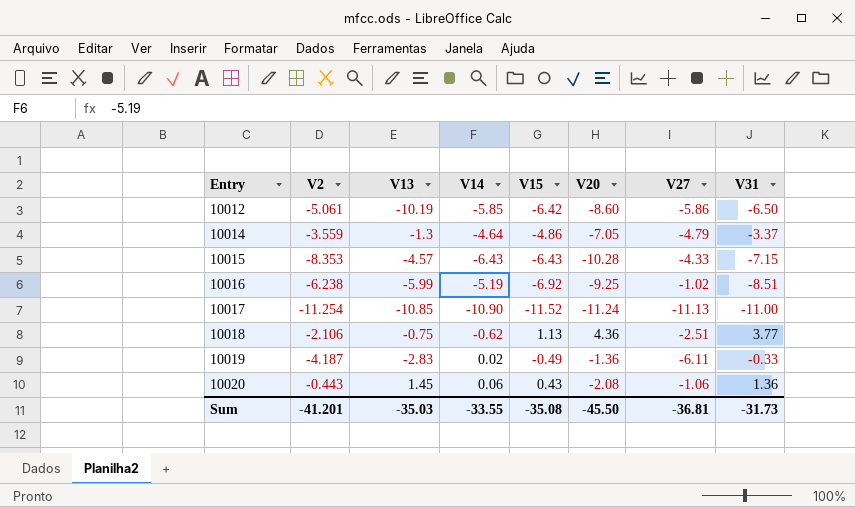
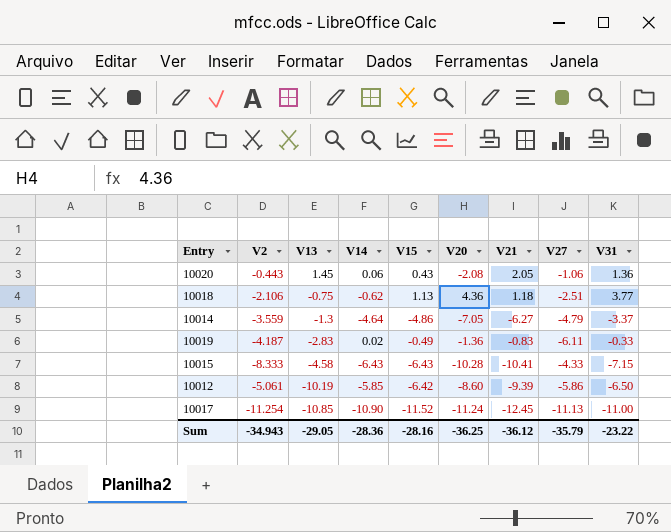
row order: Entry ascending -> V13 descending
column V21 | position: none -> 7
row 10016: -6.238 | -5.99 | -5.19 | -6.92 | -9.25 | -1.02 | -8.51 -> none
10015 | V2: -8.353 -> -8.333
10015 | V13: -4.57 -> -4.58
Sum | V2: -41.201 -> -34.943
Sum | V13: -35.03 -> -29.05
Sum | V14: -33.55 -> -28.36
Sum | V15: -35.08 -> -28.16
Sum | V20: -45.50 -> -36.25
Sum | V27: -36.81 -> -35.79
Sum | V31: -31.73 -> -23.22

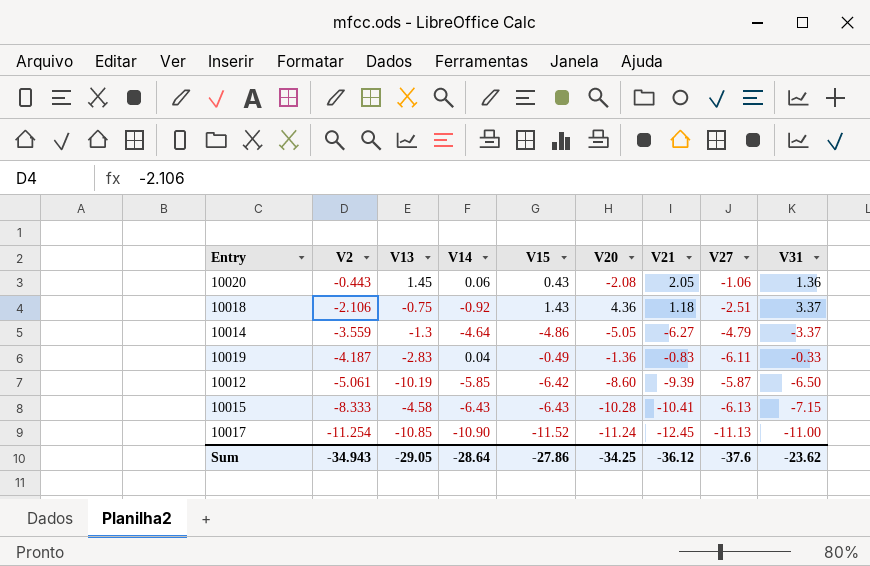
row order: V13 descending -> V2 descending
10018 | V14: -0.62 -> -0.92
10018 | V15: 1.13 -> 1.43
10018 | V31: 3.77 -> 3.37
10014 | V20: -7.05 -> -5.05
10019 | V14: 0.02 -> 0.04
10012 | V27: -5.86 -> -5.87
10015 | V27: -4.33 -> -6.13
Sum | V14: -28.36 -> -28.64
Sum | V15: -28.16 -> -27.86
Sum | V20: -36.25 -> -34.25
Sum | V27: -35.79 -> -37.6
Sum | V31: -23.22 -> -23.62

